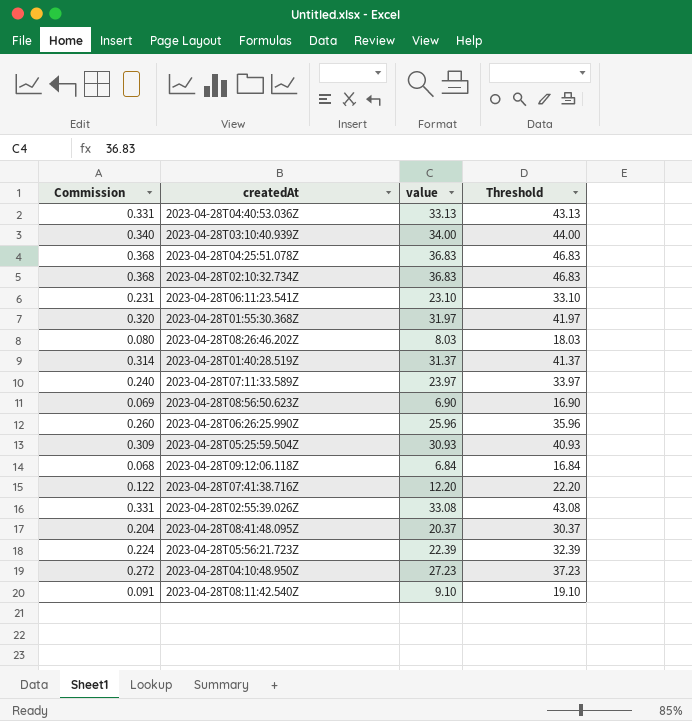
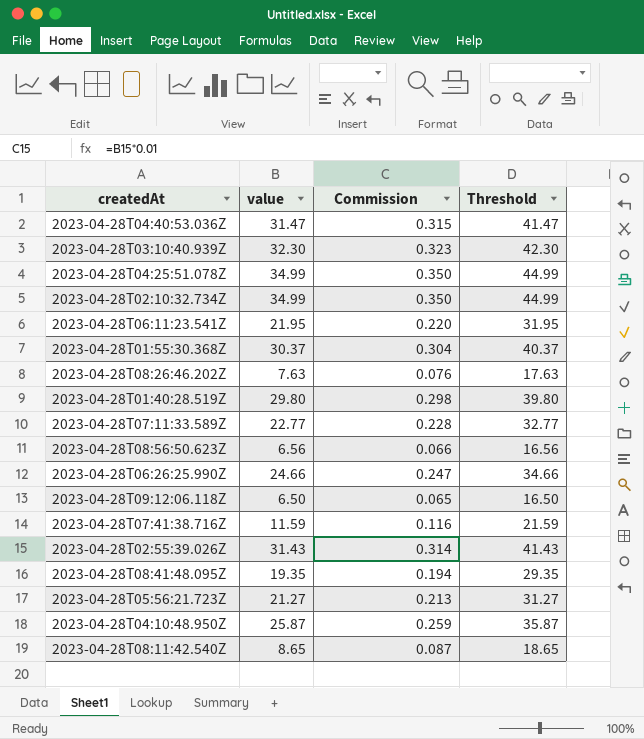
column Commission | position: 1 -> 3
row 2023-04-28T05:25:59.504Z: 0.309 | 30.93 | 40.93 -> none
2023-04-28T04:40:53.036Z | value: 33.13 -> 31.47
2023-04-28T04:40:53.036Z | Commission: 0.331 -> 0.315
2023-04-28T04:40:53.036Z | Threshold: 43.13 -> 41.47
2023-04-28T03:10:40.939Z | value: 34.00 -> 32.30
2023-04-28T03:10:40.939Z | Commission: 0.340 -> 0.323
2023-04-28T03:10:40.939Z | Threshold: 44.00 -> 42.30
2023-04-28T04:25:51.078Z | value: 36.83 -> 34.99
2023-04-28T04:25:51.078Z | Commission: 0.368 -> 0.350
2023-04-28T04:25:51.078Z | Threshold: 46.83 -> 44.99
2023-04-28T02:10:32.734Z | value: 36.83 -> 34.99
2023-04-28T02:10:32.734Z | Commission: 0.368 -> 0.350
2023-04-28T02:10:32.734Z | Threshold: 46.83 -> 44.99
2023-04-28T06:11:23.541Z | value: 23.10 -> 21.95
2023-04-28T06:11:23.541Z | Commission: 0.231 -> 0.220
2023-04-28T06:11:23.541Z | Threshold: 33.10 -> 31.95
2023-04-28T01:55:30.368Z | value: 31.97 -> 30.37
2023-04-28T01:55:30.368Z | Commission: 0.320 -> 0.304
2023-04-28T01:55:30.368Z | Threshold: 41.97 -> 40.37
2023-04-28T08:26:46.202Z | value: 8.03 -> 7.63
2023-04-28T08:26:46.202Z | Commission: 0.080 -> 0.076
2023-04-28T08:26:46.202Z | Threshold: 18.03 -> 17.63
2023-04-28T01:40:28.519Z | value: 31.37 -> 29.80
2023-04-28T01:40:28.519Z | Commission: 0.314 -> 0.298
2023-04-28T01:40:28.519Z | Threshold: 41.37 -> 39.80
2023-04-28T07:11:33.589Z | value: 23.97 -> 22.77
2023-04-28T07:11:33.589Z | Commission: 0.240 -> 0.228
2023-04-28T07:11:33.589Z | Threshold: 33.97 -> 32.77
2023-04-28T08:56:50.623Z | value: 6.90 -> 6.56
2023-04-28T08:56:50.623Z | Commission: 0.069 -> 0.066
2023-04-28T08:56:50.623Z | Threshold: 16.90 -> 16.56
2023-04-28T06:26:25.990Z | value: 25.96 -> 24.66
2023-04-28T06:26:25.990Z | Commission: 0.260 -> 0.247
2023-04-28T06:26:25.990Z | Threshold: 35.96 -> 34.66
2023-04-28T09:12:06.118Z | value: 6.84 -> 6.50
2023-04-28T09:12:06.118Z | Commission: 0.068 -> 0.065
2023-04-28T09:12:06.118Z | Threshold: 16.84 -> 16.50
2023-04-28T07:41:38.716Z | value: 12.20 -> 11.59
2023-04-28T07:41:38.716Z | Commission: 0.122 -> 0.116
2023-04-28T07:41:38.716Z | Threshold: 22.20 -> 21.59
2023-04-28T02:55:39.026Z | value: 33.08 -> 31.43
2023-04-28T02:55:39.026Z | Commission: 0.331 -> 0.314
2023-04-28T02:55:39.026Z | Threshold: 43.08 -> 41.43
2023-04-28T08:41:48.095Z | value: 20.37 -> 19.35
2023-04-28T08:41:48.095Z | Commission: 0.204 -> 0.194
2023-04-28T08:41:48.095Z | Threshold: 30.37 -> 29.35
2023-04-28T05:56:21.723Z | value: 22.39 -> 21.27
2023-04-28T05:56:21.723Z | Commission: 0.224 -> 0.213
2023-04-28T05:56:21.723Z | Threshold: 32.39 -> 31.27
2023-04-28T04:10:48.950Z | value: 27.23 -> 25.87
2023-04-28T04:10:48.950Z | Commission: 0.272 -> 0.259
2023-04-28T04:10:48.950Z | Threshold: 37.23 -> 35.87
2023-04-28T08:11:42.540Z | value: 9.10 -> 8.65
2023-04-28T08:11:42.540Z | Commission: 0.091 -> 0.087
2023-04-28T08:11:42.540Z | Threshold: 19.10 -> 18.65

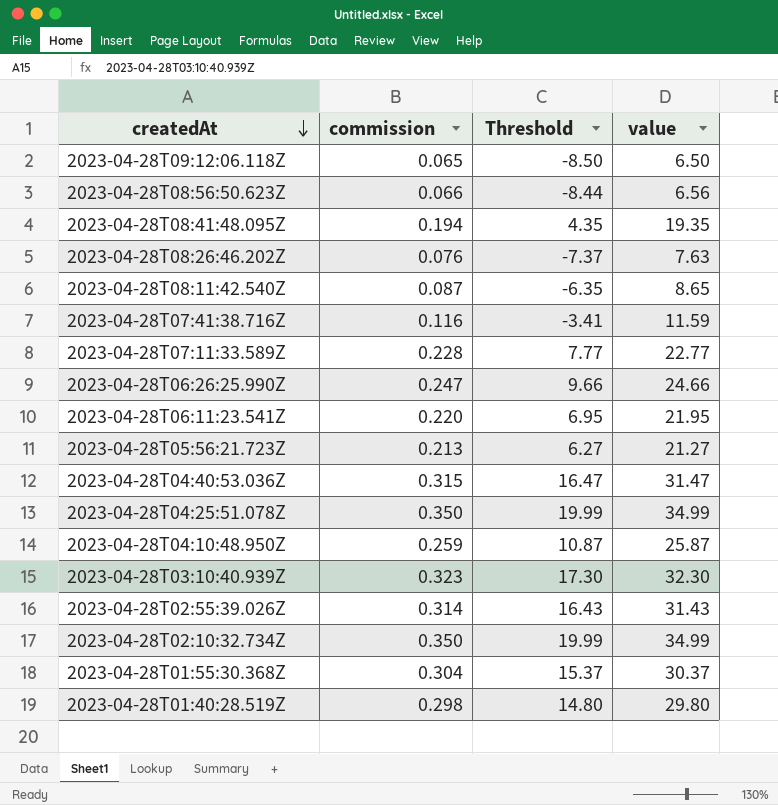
row order: none -> createdAt descending
column name: Commission -> commission
column Threshold | formula: [value] + 10 -> [value] - 15
column value | position: 2 -> 4

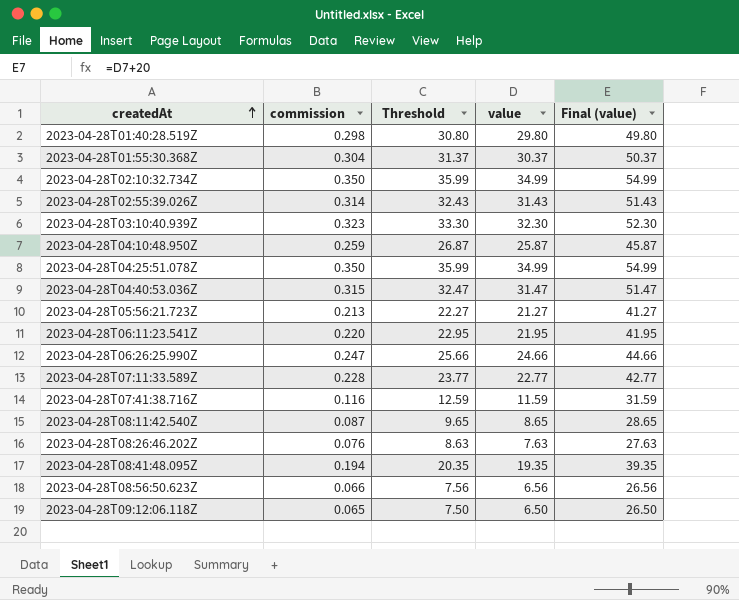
row order: createdAt descending -> createdAt ascending
column Threshold | formula: [value] - 15 -> [value] + 1
column Final (value) | formula: none -> [value] + 20

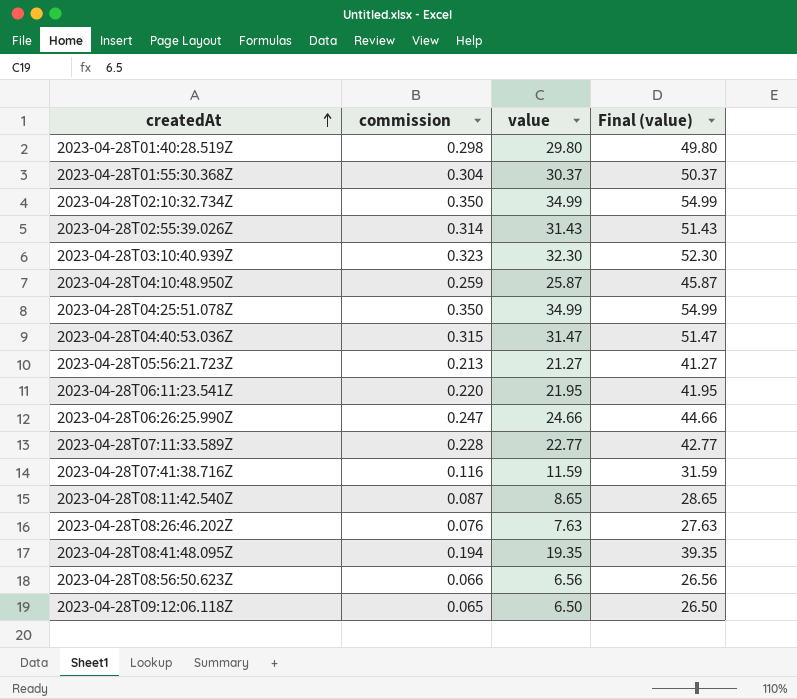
column Threshold | formula: [value] + 1 -> none

